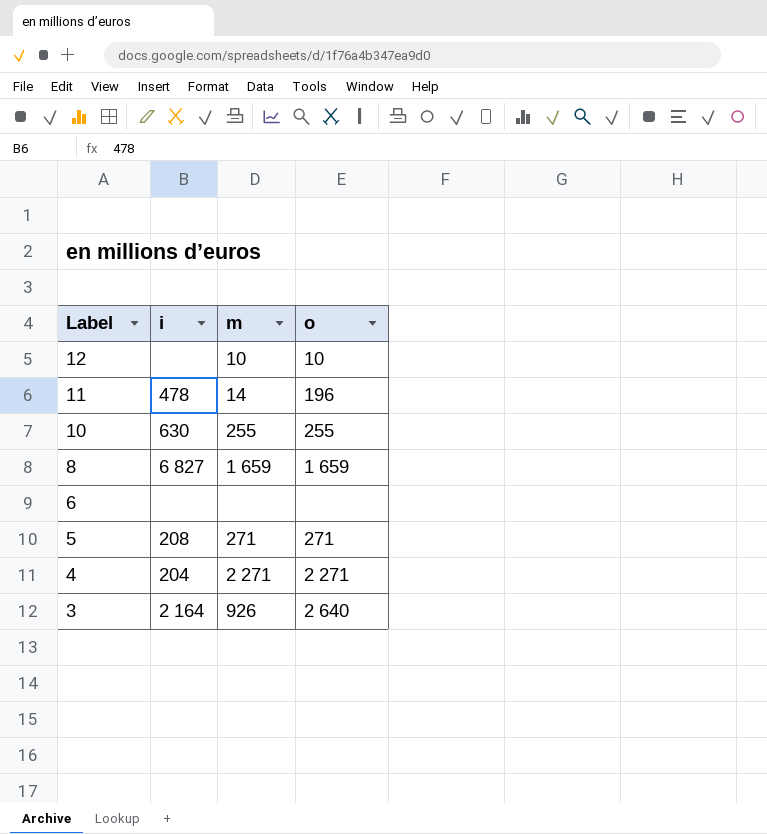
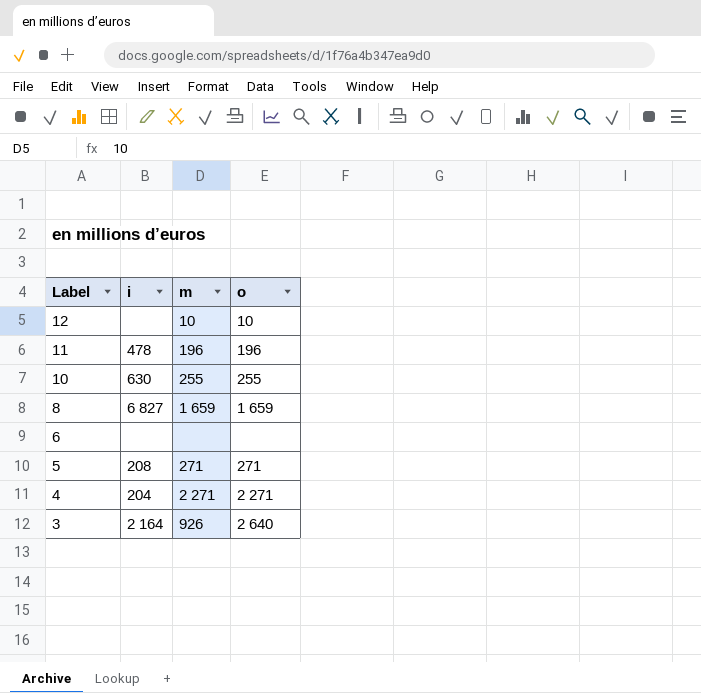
11 | m: 14 -> 196

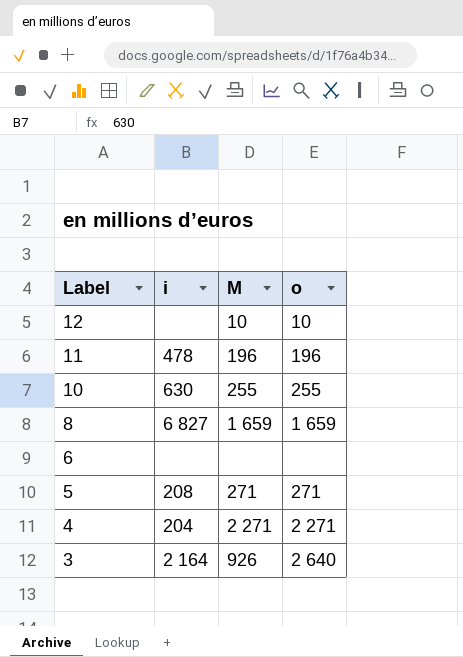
column name: m -> M

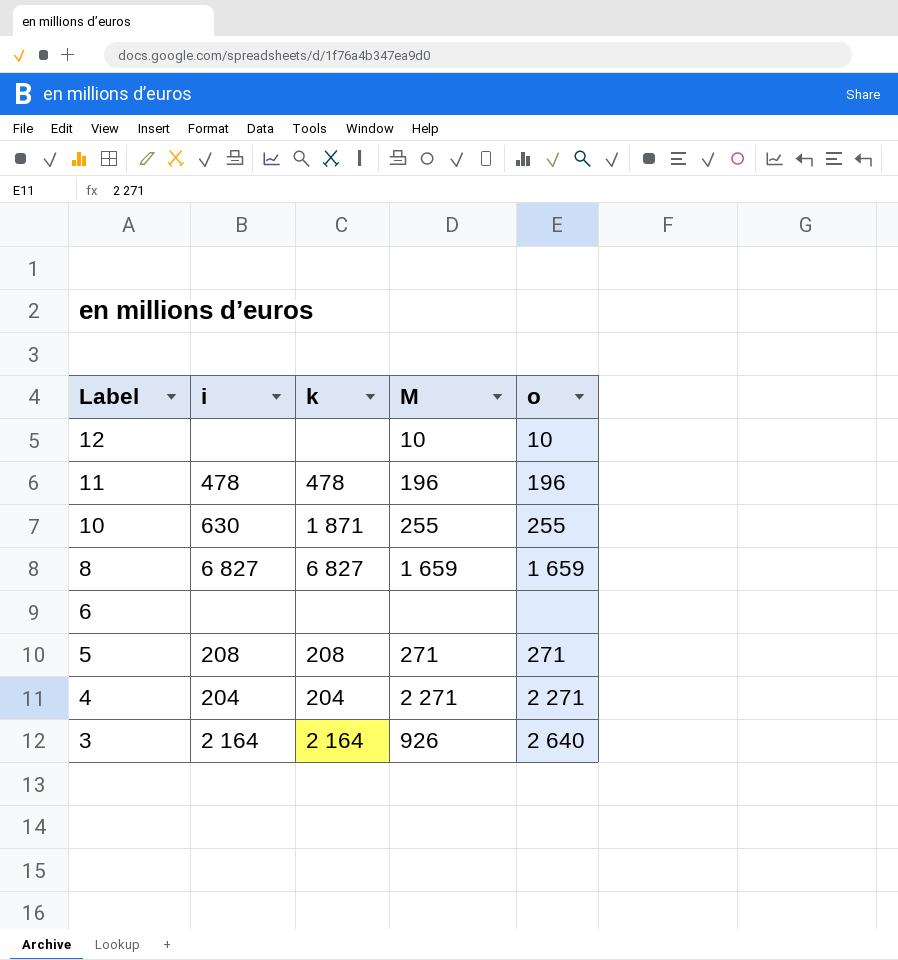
column k | position: none -> 3

